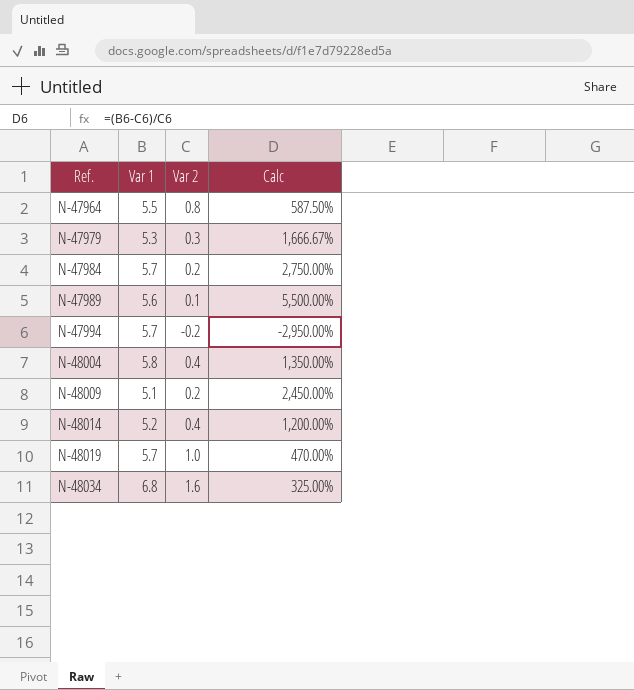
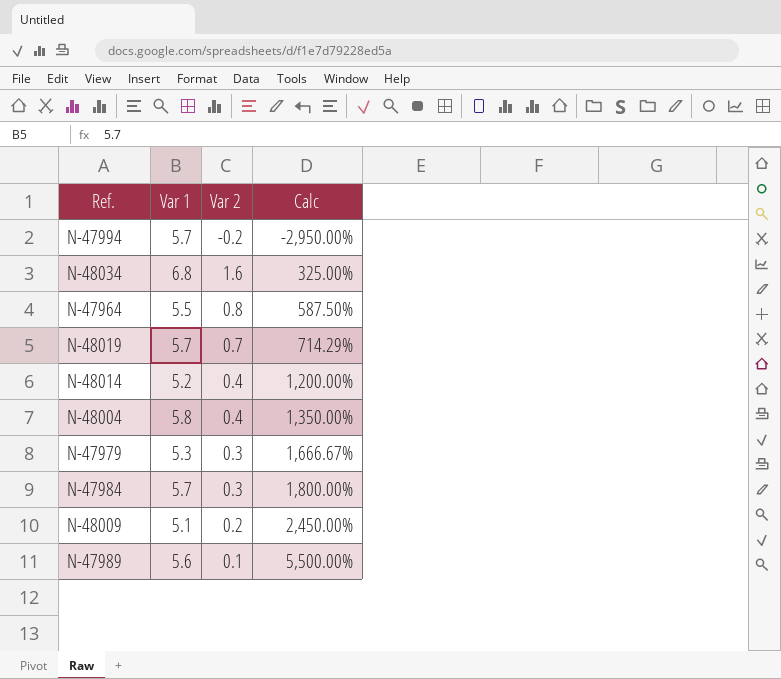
row order: Ref. ascending -> Calc ascending
N-48019 | Var 2: 1.0 -> 0.7
N-48019 | Calc: 470.00% -> 714.29%
N-47984 | Var 2: 0.2 -> 0.3
N-47984 | Calc: 2,750.00% -> 1,800.00%

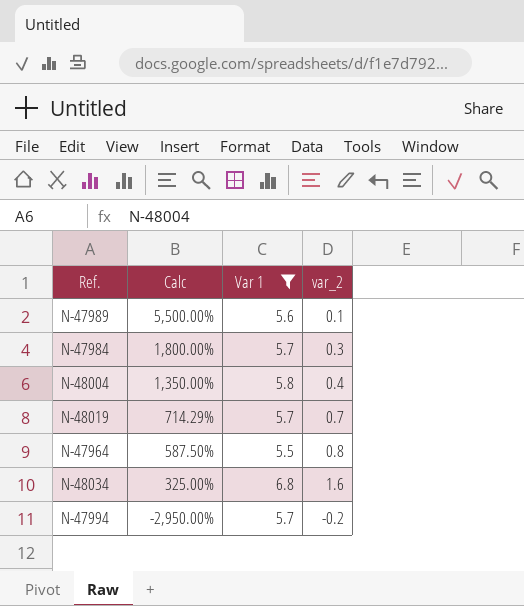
filter: none -> Var 1 >= 5.5
row order: Calc ascending -> Calc descending
column Calc | position: 4 -> 2
column name: Var 2 -> var_2

